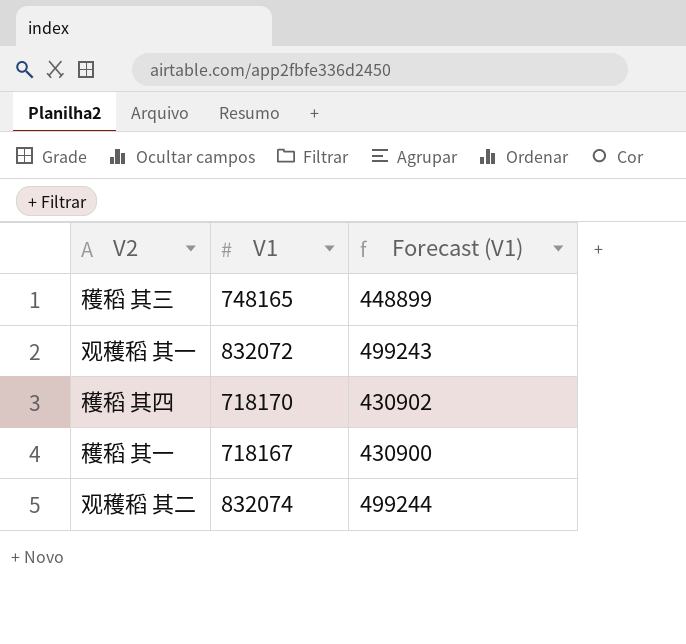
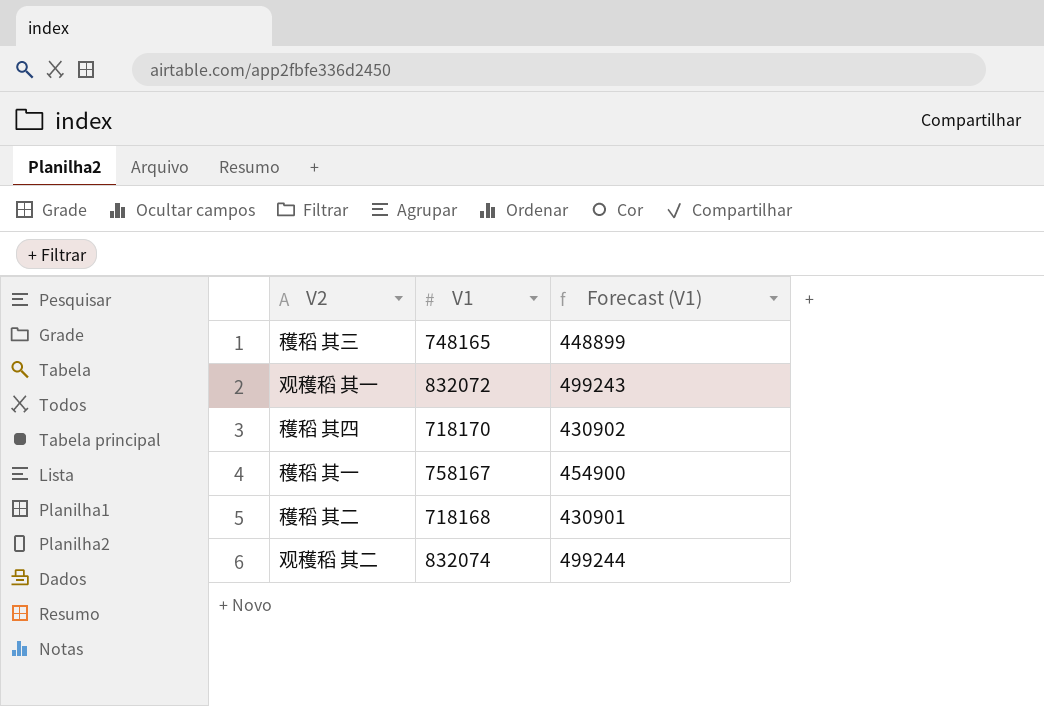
穫稻 其一 | V1: 718167 -> 758167
穫稻 其一 | Forecast (V1): 430900 -> 454900
row 穫稻 其二: none -> 718168 | 430901

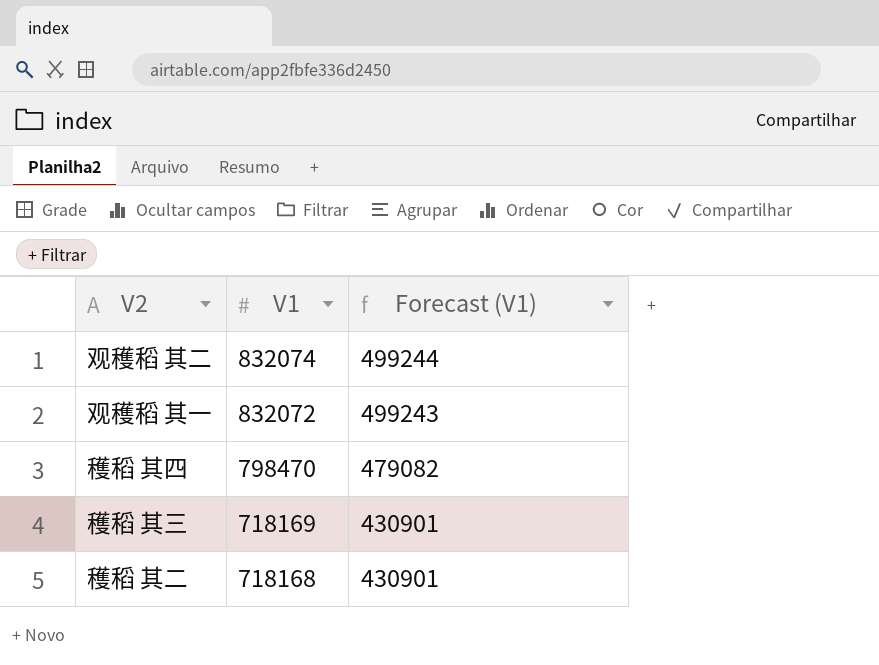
row order: none -> V1 descending
row 穫稻 其一: 758167 | 454900 -> none
穫稻 其四 | V1: 718170 -> 798470
穫稻 其四 | Forecast (V1): 430902 -> 479082
穫稻 其三 | V1: 748165 -> 718169
穫稻 其三 | Forecast (V1): 448899 -> 430901

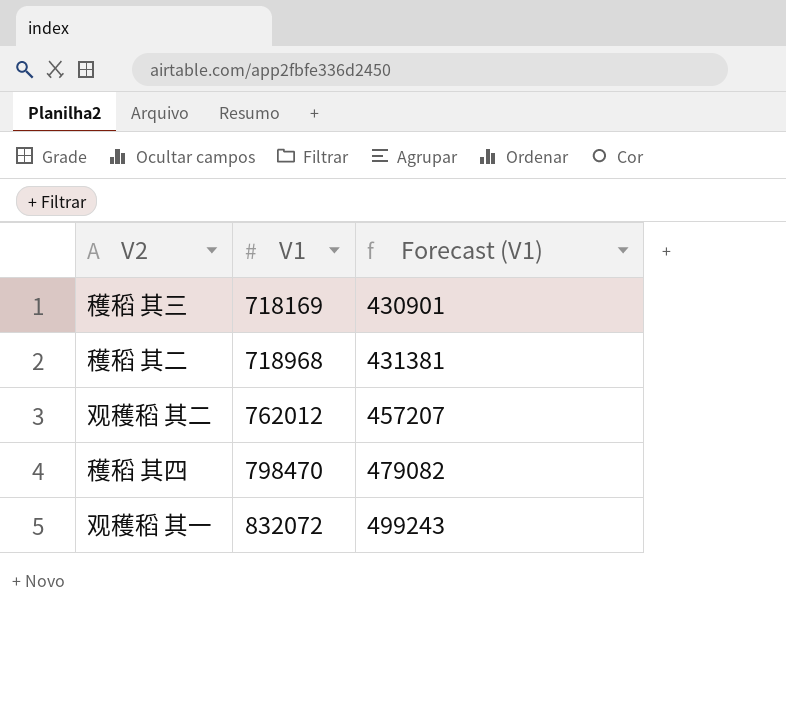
row order: V1 descending -> V1 ascending
穫稻 其二 | V1: 718168 -> 718968
穫稻 其二 | Forecast (V1): 430901 -> 431381
观穫稻 其二 | V1: 832074 -> 762012
观穫稻 其二 | Forecast (V1): 499244 -> 457207

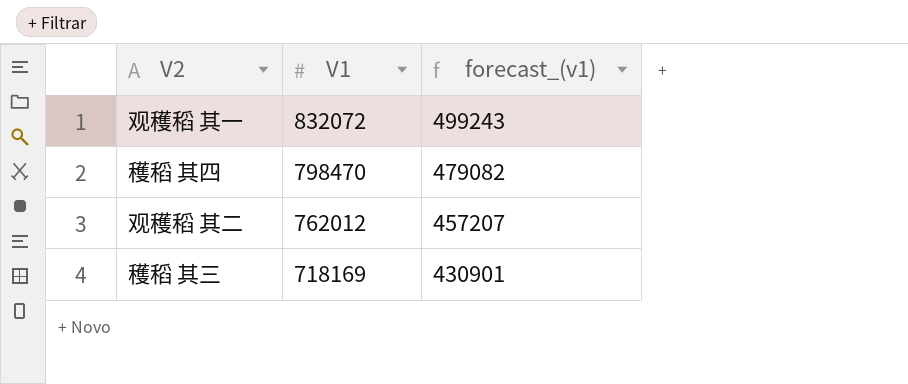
row order: V1 ascending -> V1 descending
column name: Forecast (V1) -> forecast_(v1)
row 穫稻 其二: 718968 | 431381 -> none

